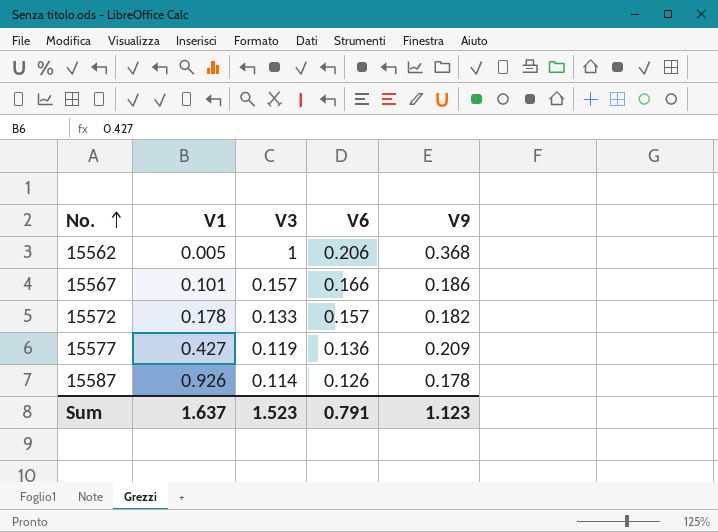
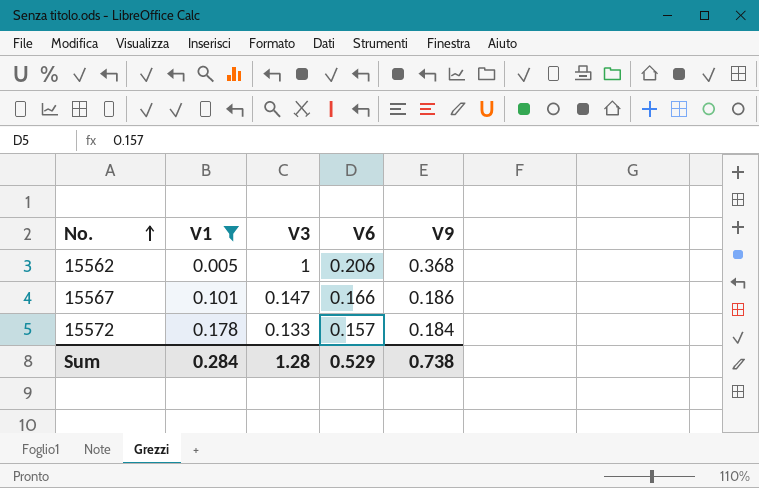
filter: none -> V1 <= 0.178
15567 | V3: 0.157 -> 0.147
15572 | V9: 0.182 -> 0.184
Sum | V1: 1.637 -> 0.284
Sum | V3: 1.523 -> 1.28
Sum | V6: 0.791 -> 0.529
Sum | V9: 1.123 -> 0.738

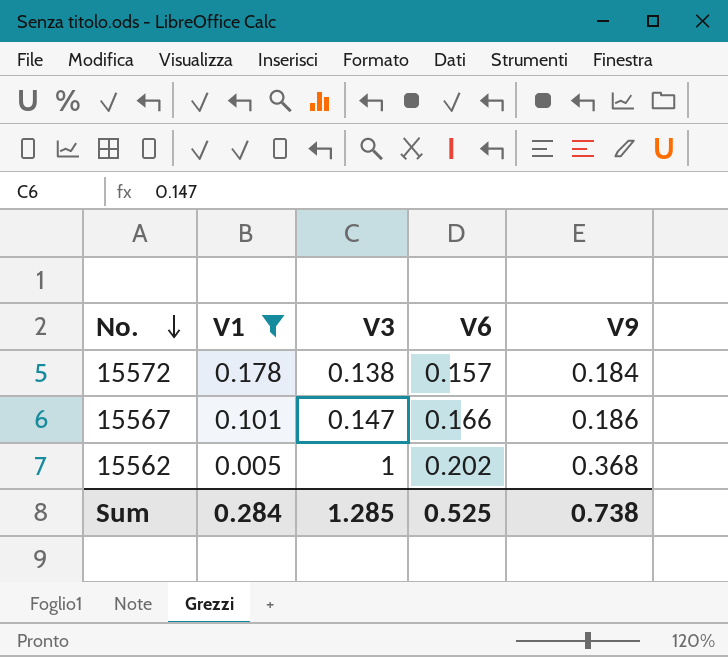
row order: No. ascending -> No. descending
15572 | V3: 0.133 -> 0.138
15562 | V6: 0.206 -> 0.202
Sum | V3: 1.28 -> 1.285
Sum | V6: 0.529 -> 0.525

